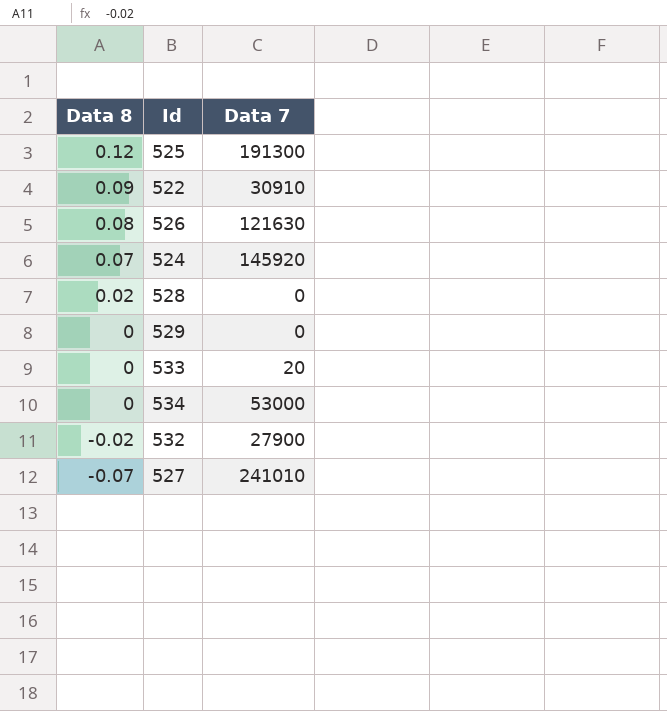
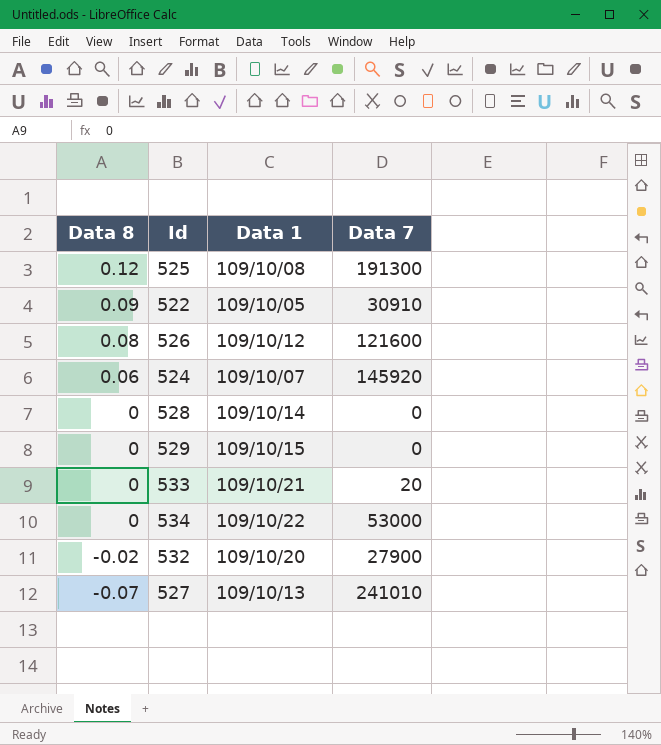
column Data 1 | position: none -> 3
526 | Data 7: 121630 -> 121600
524 | Data 8: 0.07 -> 0.06
528 | Data 8: 0.02 -> 0

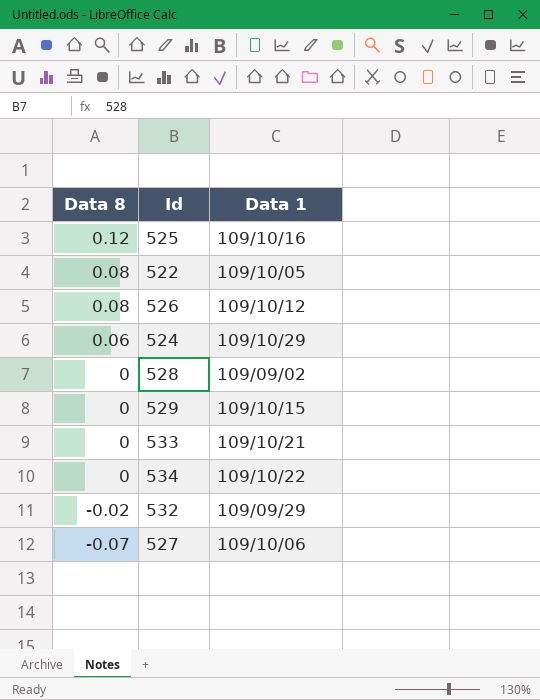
column Data 7 | position: 4 -> none
525 | Data 1: 109/10/08 -> 109/10/16
522 | Data 8: 0.09 -> 0.08
524 | Data 1: 109/10/07 -> 109/10/29
528 | Data 1: 109/10/14 -> 109/09/02
532 | Data 1: 109/10/20 -> 109/09/29
527 | Data 1: 109/10/13 -> 109/10/06

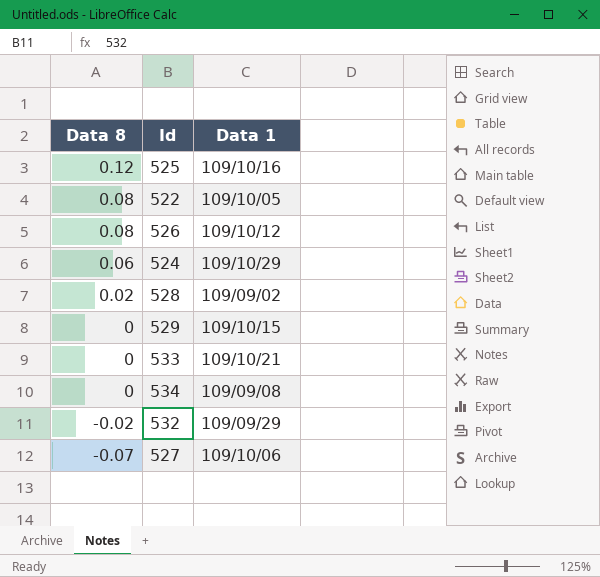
528 | Data 8: 0 -> 0.02
534 | Data 1: 109/10/22 -> 109/09/08

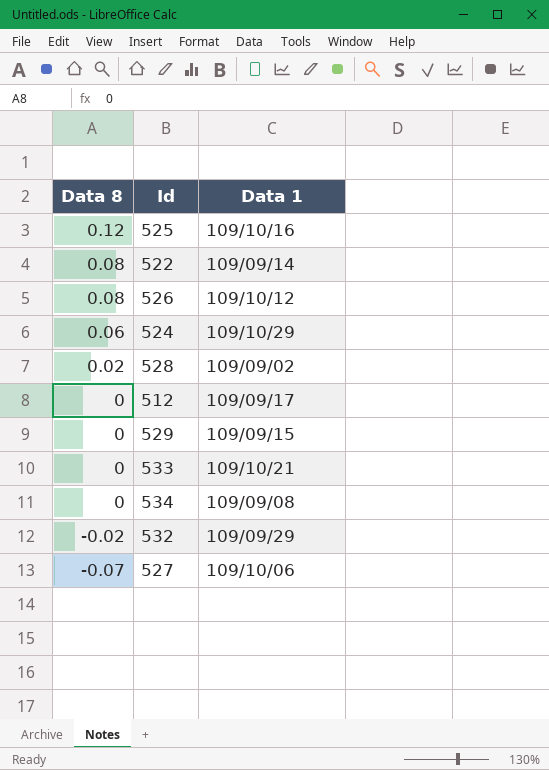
522 | Data 1: 109/10/05 -> 109/09/14
row 512: none -> 0 | 109/09/17
529 | Data 1: 109/10/15 -> 109/09/15

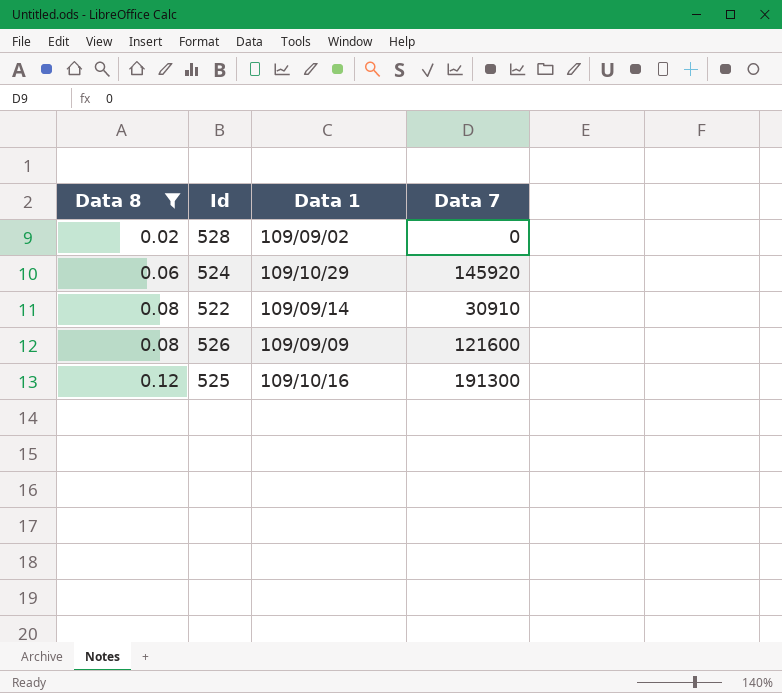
filter: none -> Data 8 >= 0.02
row order: Data 8 descending -> Data 8 ascending
column Data 7 | position: none -> 4
526 | Data 1: 109/10/12 -> 109/09/09

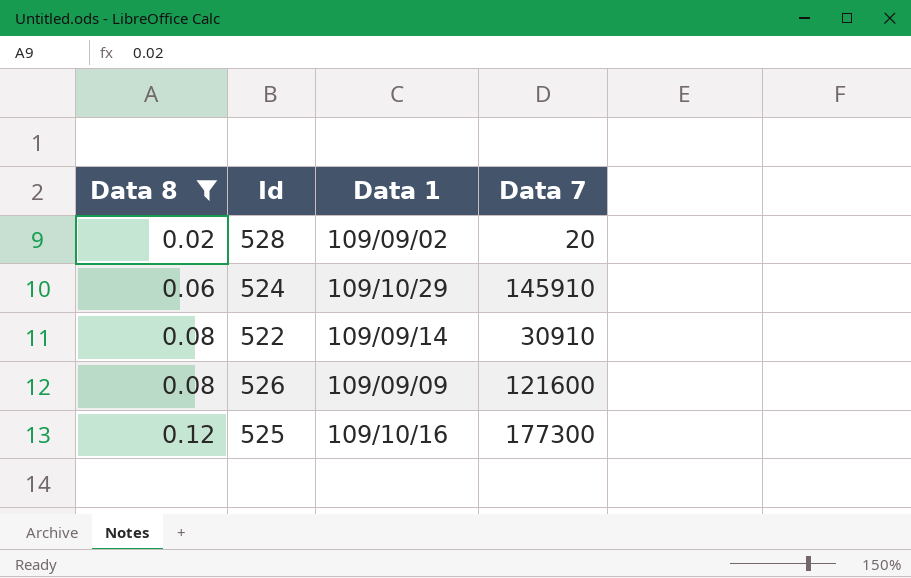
528 | Data 7: 0 -> 20
524 | Data 7: 145920 -> 145910
525 | Data 7: 191300 -> 177300

